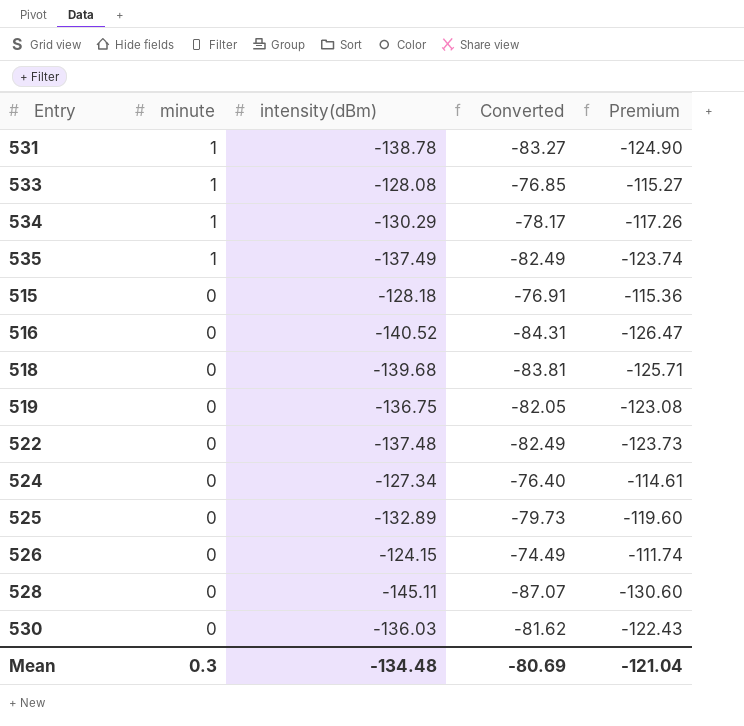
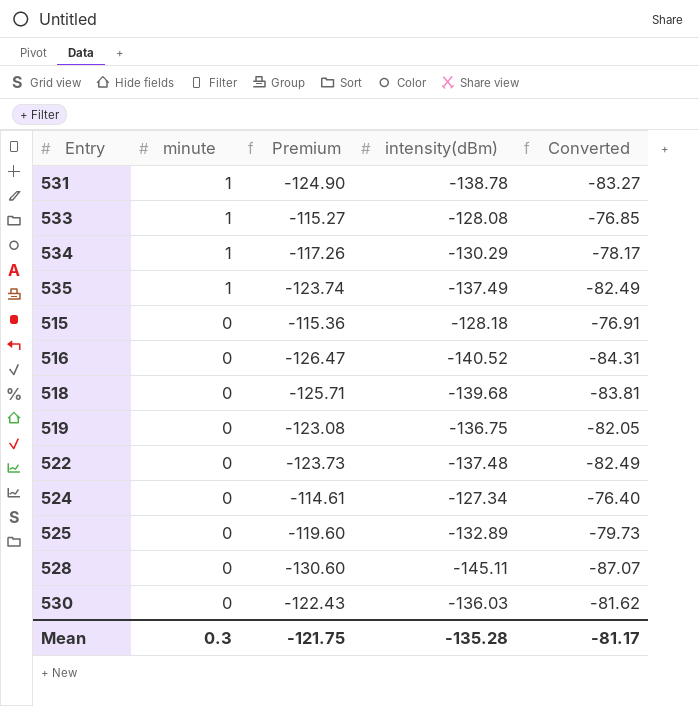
column Premium | position: 5 -> 3
row 526: 0 | -124.15 | -74.49 | -111.74 -> none
Mean | Premium: -121.04 -> -121.75
Mean | intensity(dBm): -134.48 -> -135.28
Mean | Converted: -80.69 -> -81.17

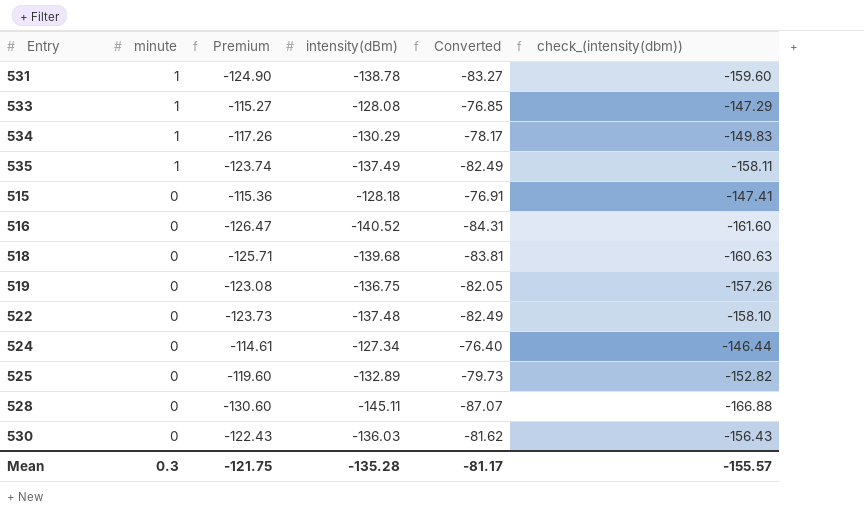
column check_(intensity(dbm)) | formula: none -> [intensity(dBm)] * 1.15

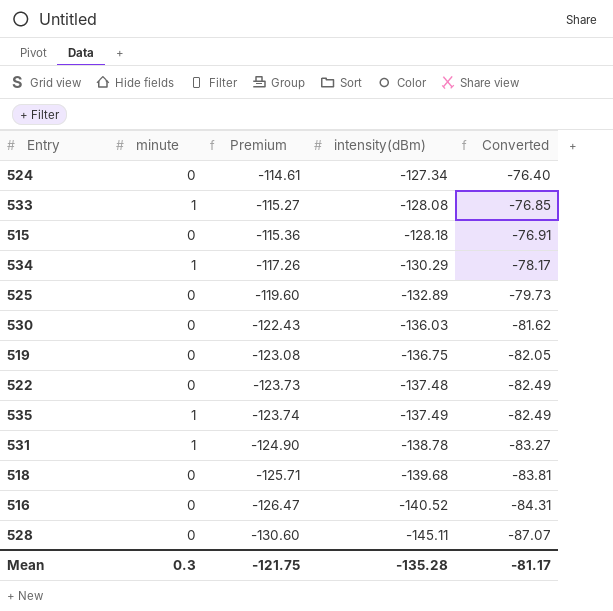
row order: minute descending -> Premium descending
column check_(intensity(dbm)) | formula: [intensity(dBm)] * 1.15 -> none

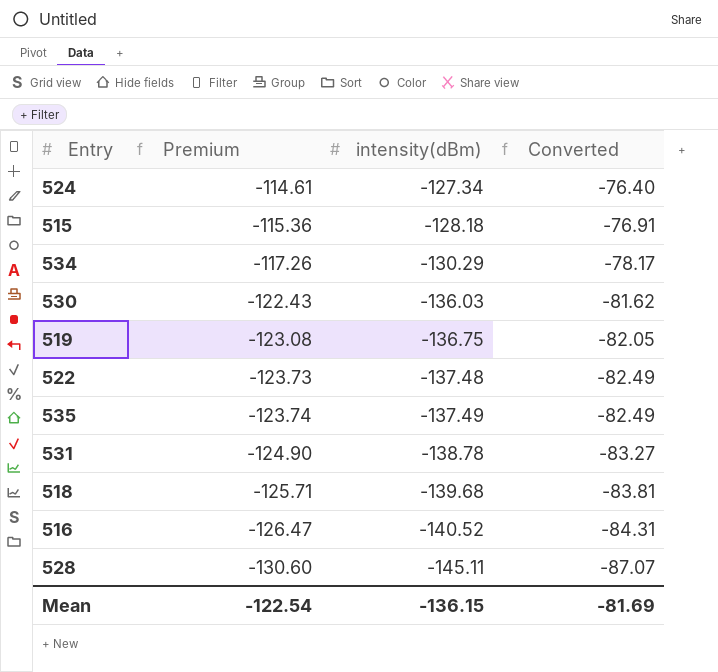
column minute | position: 2 -> none
row 533: 1 | -115.27 | -128.08 | -76.85 -> none
row 525: 0 | -119.60 | -132.89 | -79.73 -> none
Mean | Premium: -121.75 -> -122.54
Mean | intensity(dBm): -135.28 -> -136.15
Mean | Converted: -81.17 -> -81.69

